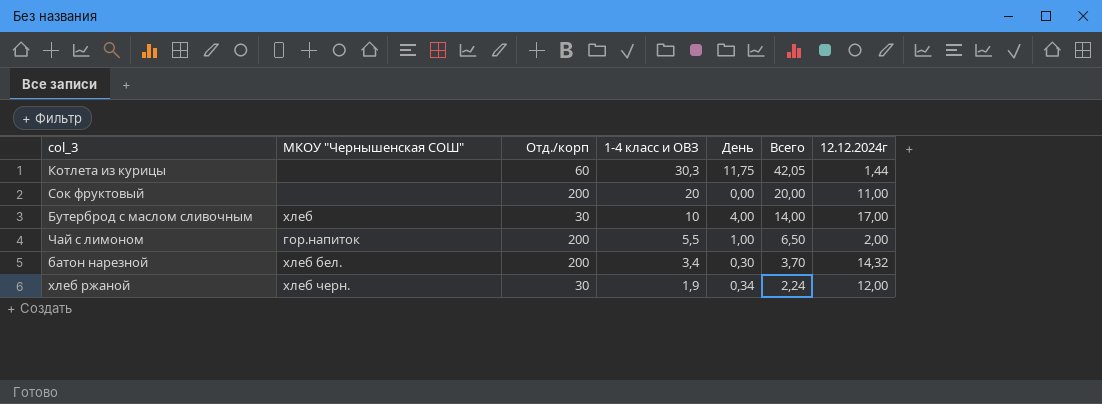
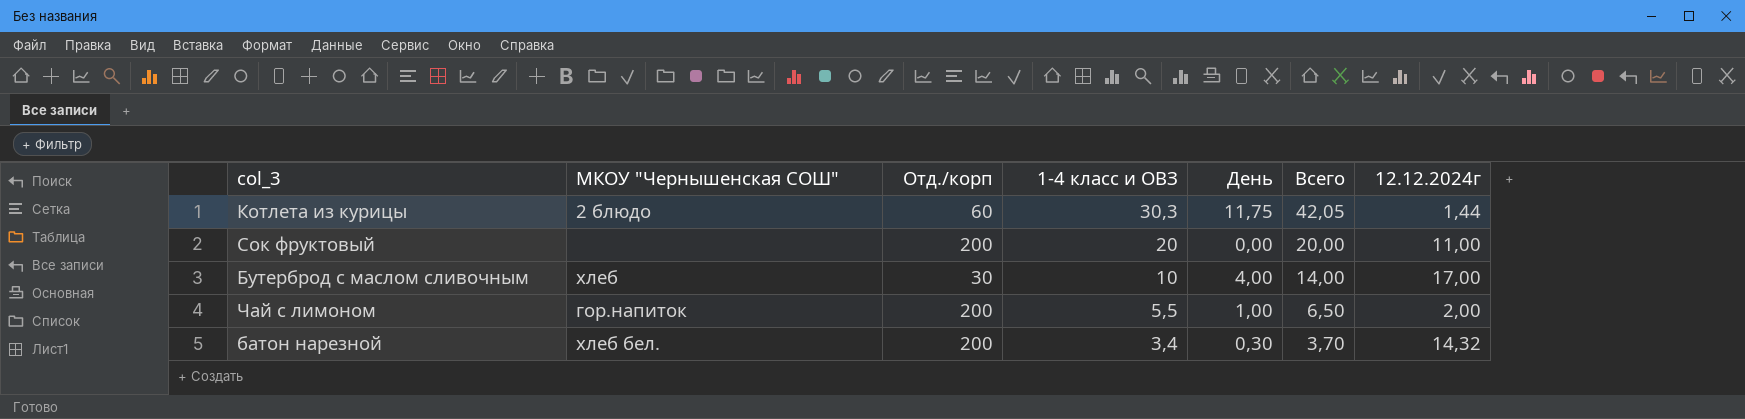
row хлеб ржаной: хлеб черн. | 30 | 1,9 | 0,34 | 2,24 | 12,00 -> none
Котлета из курицы | МКОУ "Чернышенская СОШ": none -> 2 блюдо

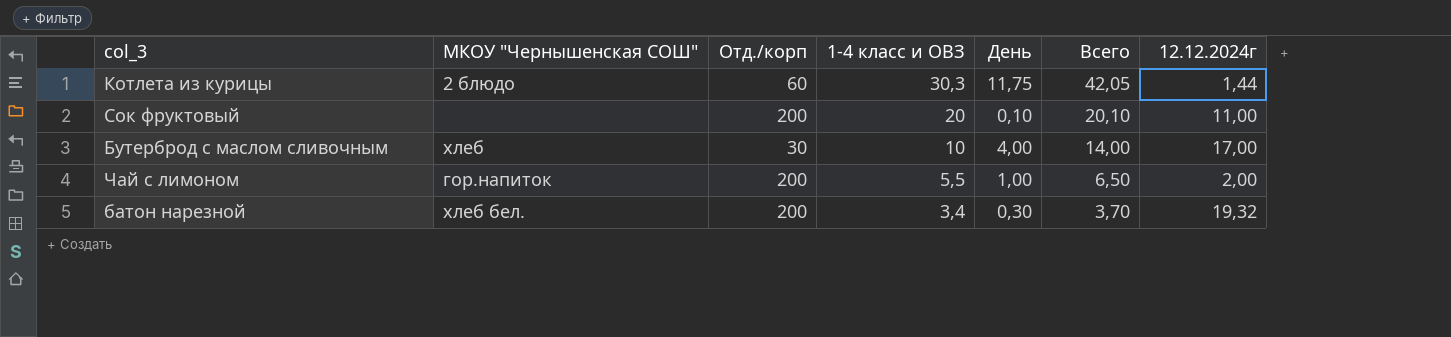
Сок фруктовый | День: 0,00 -> 0,10
Сок фруктовый | Всего: 20,00 -> 20,10
батон нарезной | 12.12.2024г: 14,32 -> 19,32

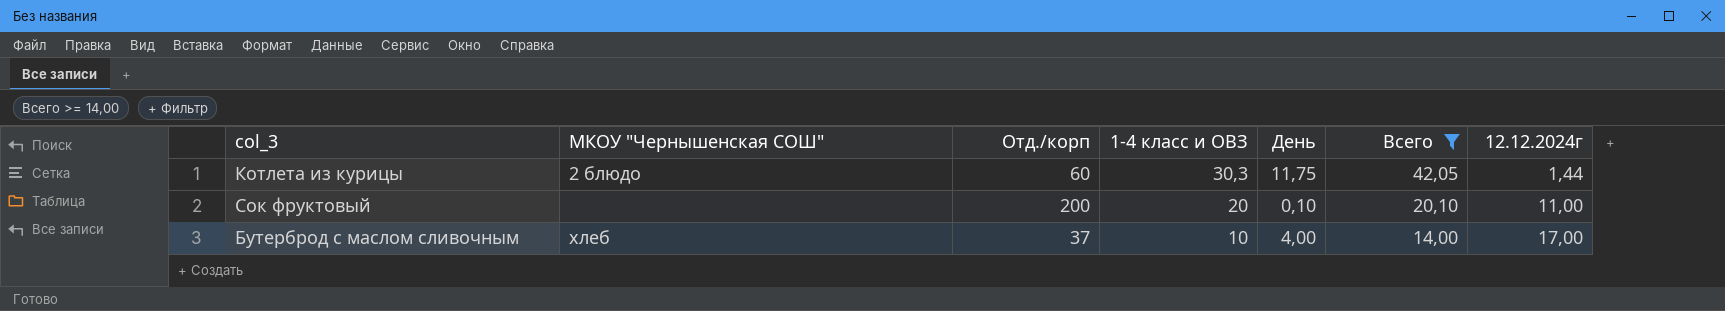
filter: none -> Всего >= 14,00
Бутерброд с маслом сливочным | Отд./корп: 30 -> 37

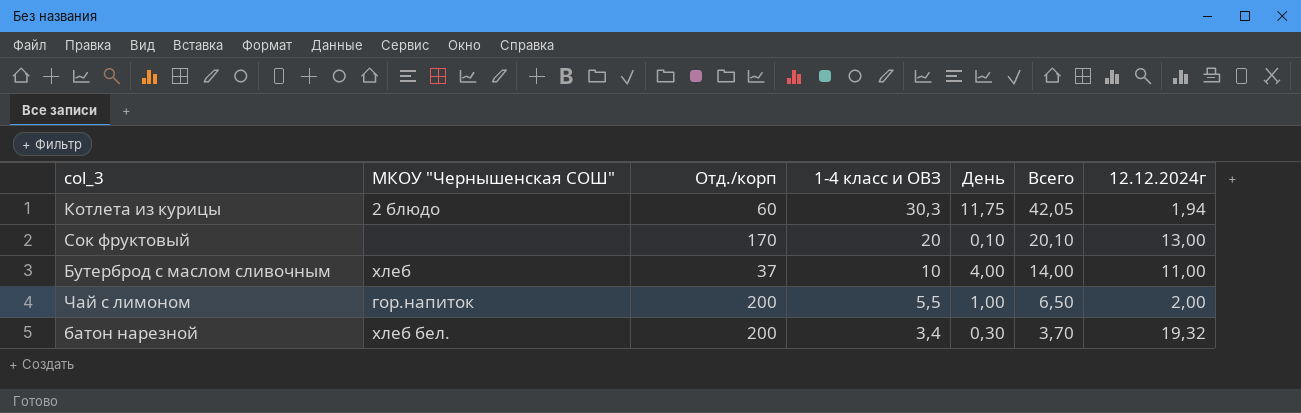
filter: Всего >= 14,00 -> none
Котлета из курицы | 12.12.2024г: 1,44 -> 1,94
Сок фруктовый | Отд./корп: 200 -> 170
Сок фруктовый | 12.12.2024г: 11,00 -> 13,00
Бутерброд с маслом сливочным | 12.12.2024г: 17,00 -> 11,00

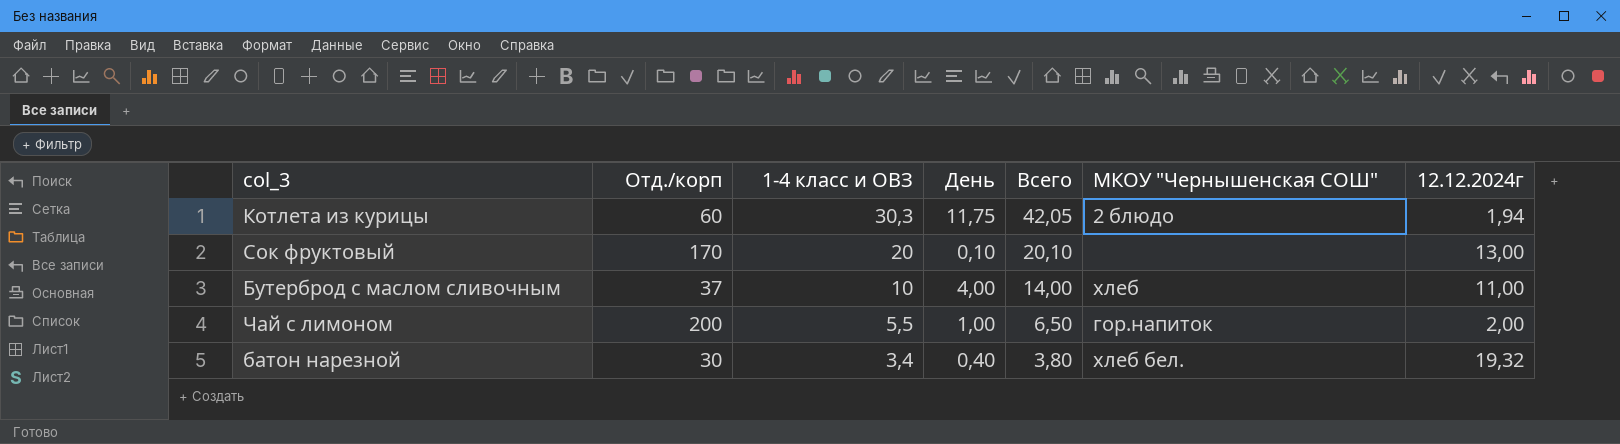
column МКОУ "Чернышенская СОШ" | position: 2 -> 6
батон нарезной | Отд./корп: 200 -> 30
батон нарезной | День: 0,30 -> 0,40
батон нарезной | Всего: 3,70 -> 3,80

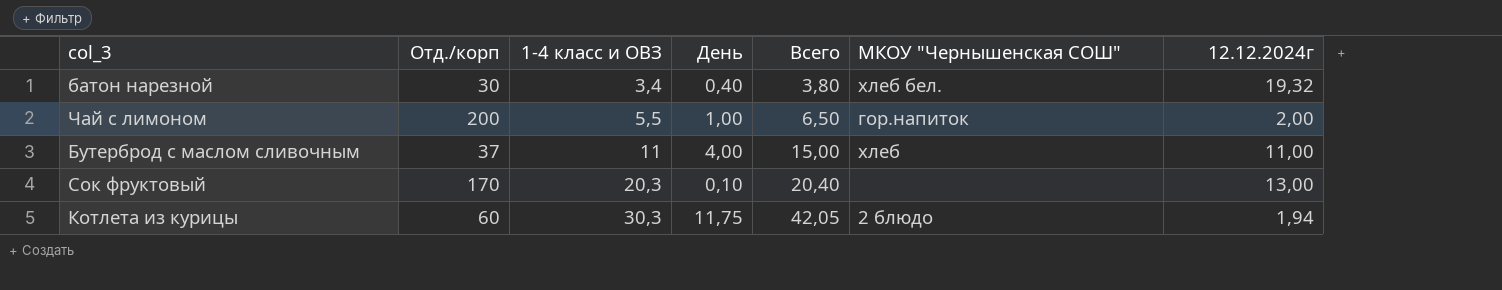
row order: 1-4 класс и ОВЗ descending -> 1-4 класс и ОВЗ ascending
Бутерброд с маслом сливочным | 1-4 класс и ОВЗ: 10 -> 11
Бутерброд с маслом сливочным | Всего: 14,00 -> 15,00
Сок фруктовый | 1-4 класс и ОВЗ: 20 -> 20,3
Сок фруктовый | Всего: 20,10 -> 20,40

